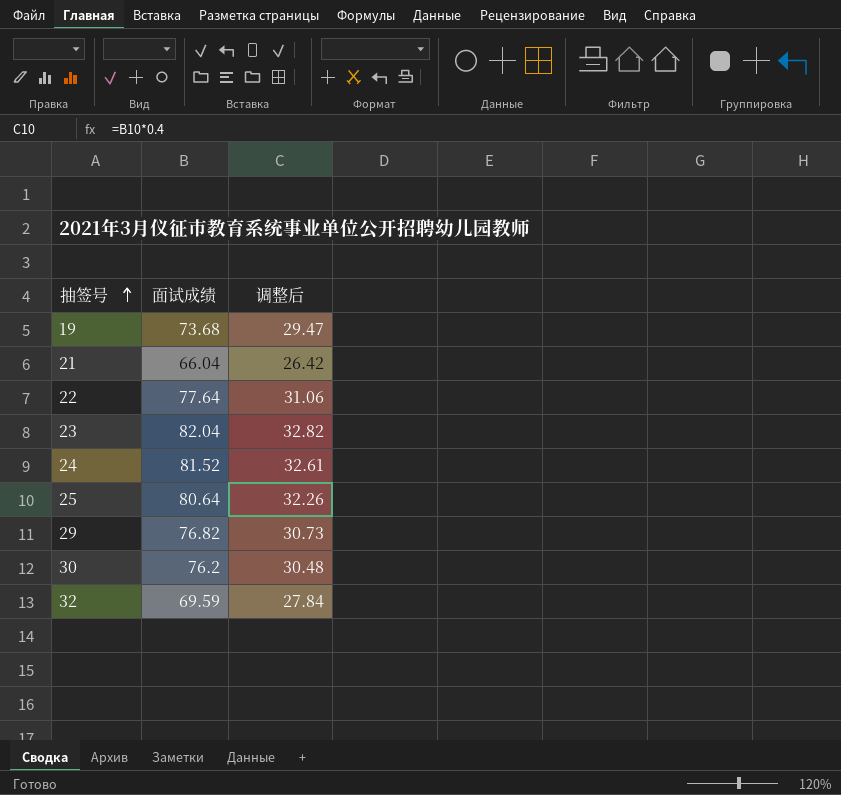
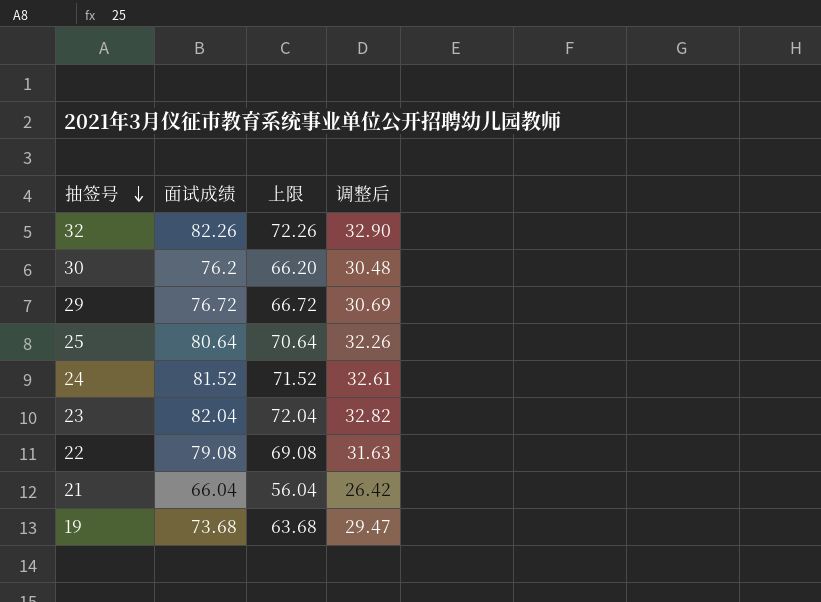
row order: 抽签号 ascending -> 抽签号 descending
column 上限 | formula: none -> [面试成绩] - 10
32 | 面试成绩: 69.59 -> 82.26
32 | 调整后: 27.84 -> 32.90
29 | 面试成绩: 76.82 -> 76.72
29 | 调整后: 30.73 -> 30.69
22 | 面试成绩: 77.64 -> 79.08
22 | 调整后: 31.06 -> 31.63

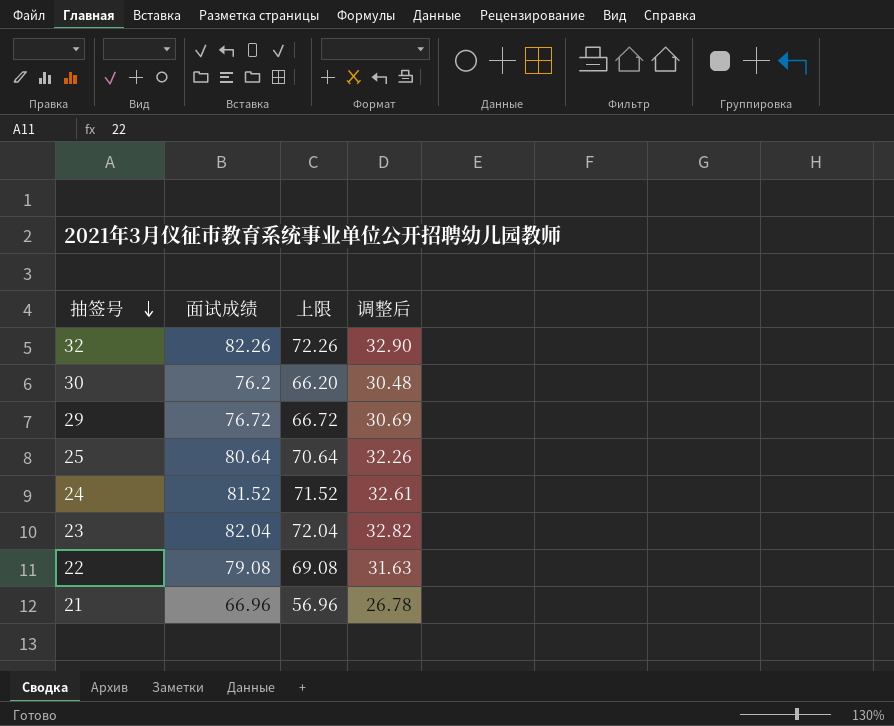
row 19: 73.68 | 63.68 | 29.47 -> none
21 | 面试成绩: 66.04 -> 66.96
21 | 上限: 56.04 -> 56.96
21 | 调整后: 26.42 -> 26.78

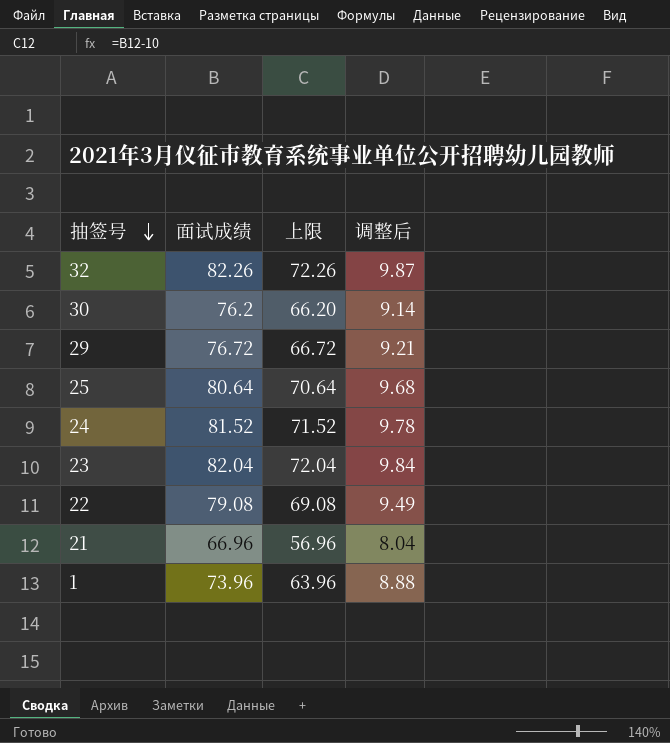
column 调整后 | formula: [面试成绩] * 0.4 -> [面试成绩] * 0.12
row 1: none -> 73.96 | 63.96 | 8.88

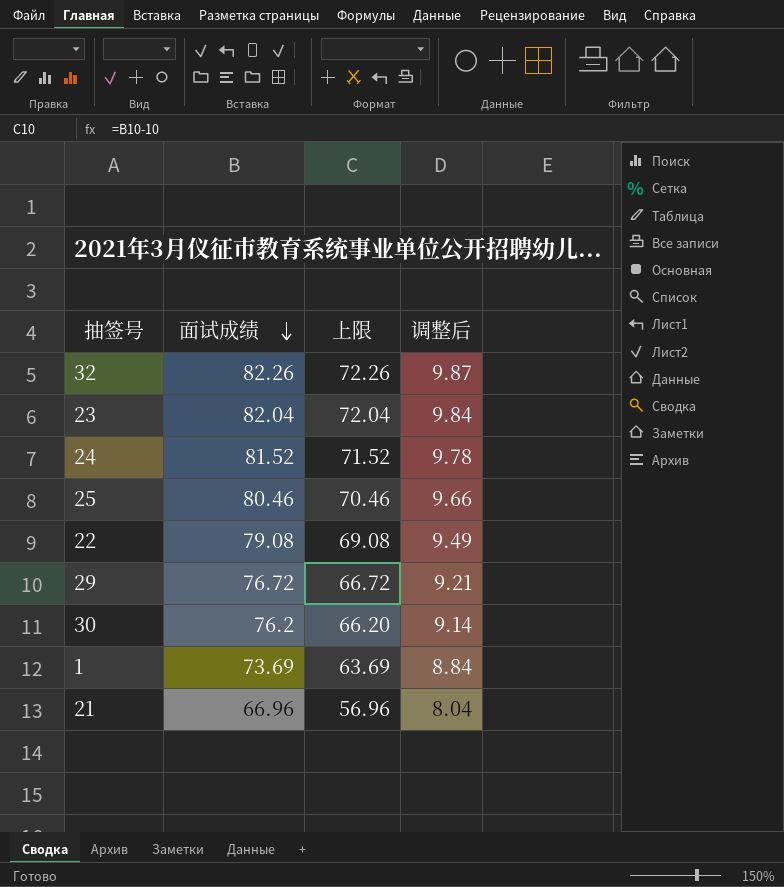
row order: 抽签号 descending -> 面试成绩 descending
25 | 面试成绩: 80.64 -> 80.46
25 | 上限: 70.64 -> 70.46
25 | 调整后: 9.68 -> 9.66
1 | 面试成绩: 73.96 -> 73.69
1 | 上限: 63.96 -> 63.69
1 | 调整后: 8.88 -> 8.84

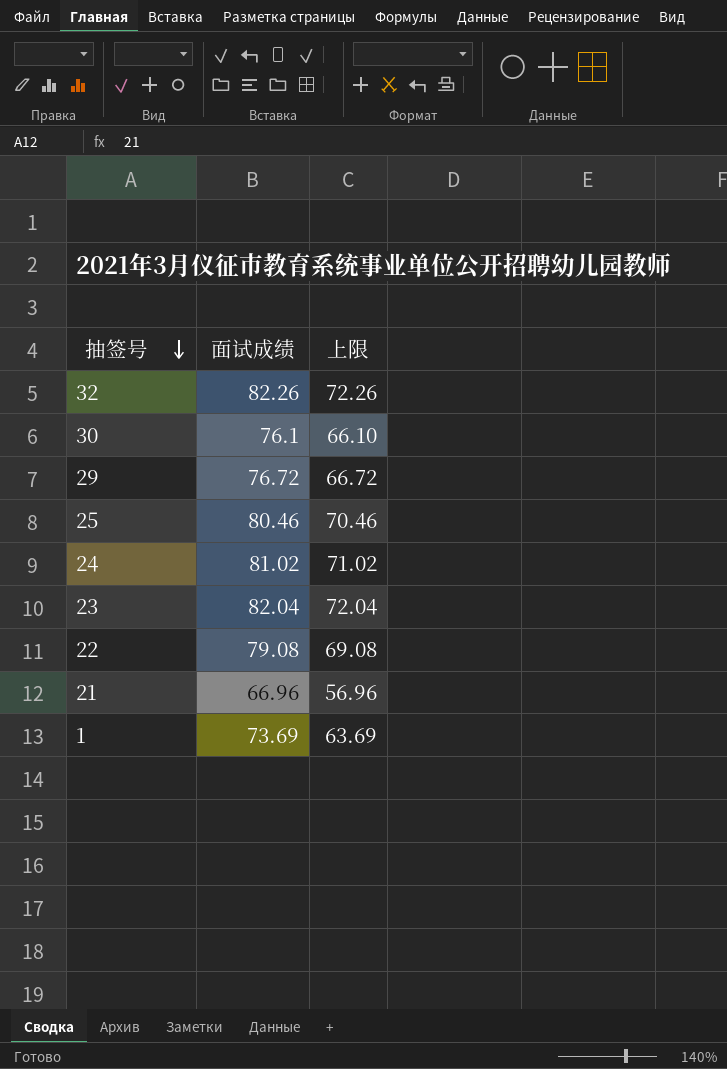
row order: 面试成绩 descending -> 抽签号 descending
column 调整后 | formula: [面试成绩] * 0.12 -> none
30 | 面试成绩: 76.2 -> 76.1
30 | 上限: 66.20 -> 66.10
24 | 面试成绩: 81.52 -> 81.02
24 | 上限: 71.52 -> 71.02

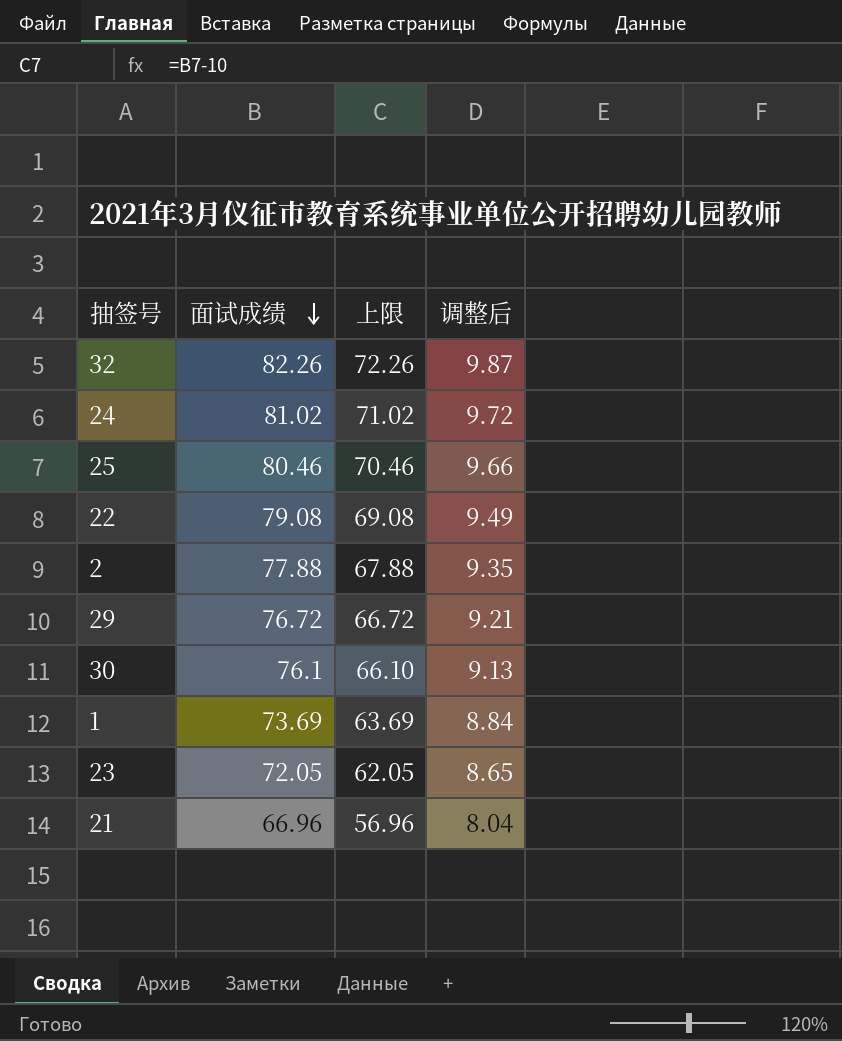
row order: 抽签号 descending -> 面试成绩 descending
column 调整后 | formula: none -> [面试成绩] * 0.12
row 2: none -> 77.88 | 67.88 | 9.35
23 | 面试成绩: 82.04 -> 72.05
23 | 上限: 72.04 -> 62.05

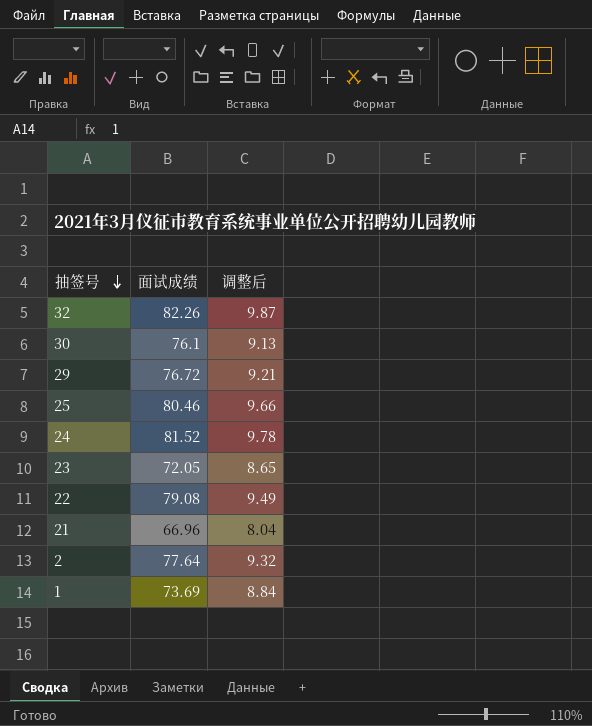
row order: 面试成绩 descending -> 抽签号 descending
column 上限 | formula: [面试成绩] - 10 -> none
24 | 面试成绩: 81.02 -> 81.52
24 | 调整后: 9.72 -> 9.78
2 | 面试成绩: 77.88 -> 77.64
2 | 调整后: 9.35 -> 9.32

